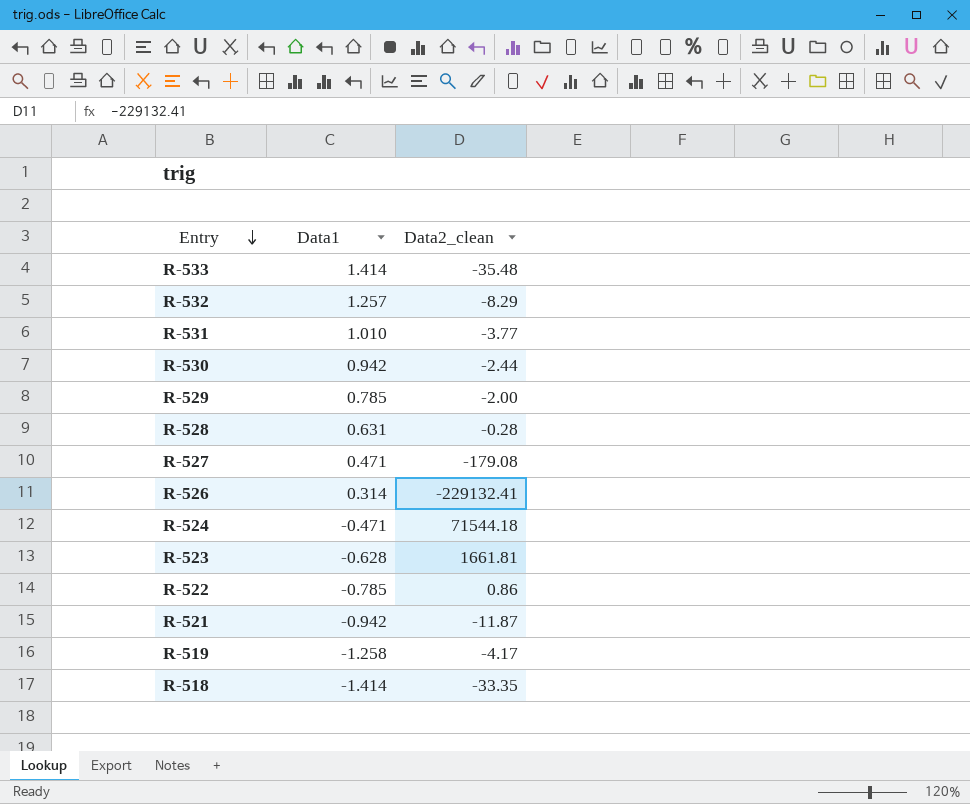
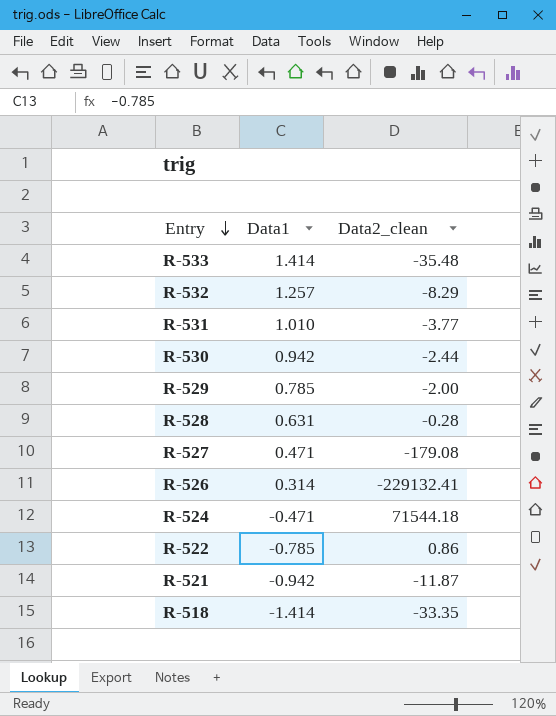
row R-523: -0.628 | 1661.81 -> none
row R-519: -1.258 | -4.17 -> none

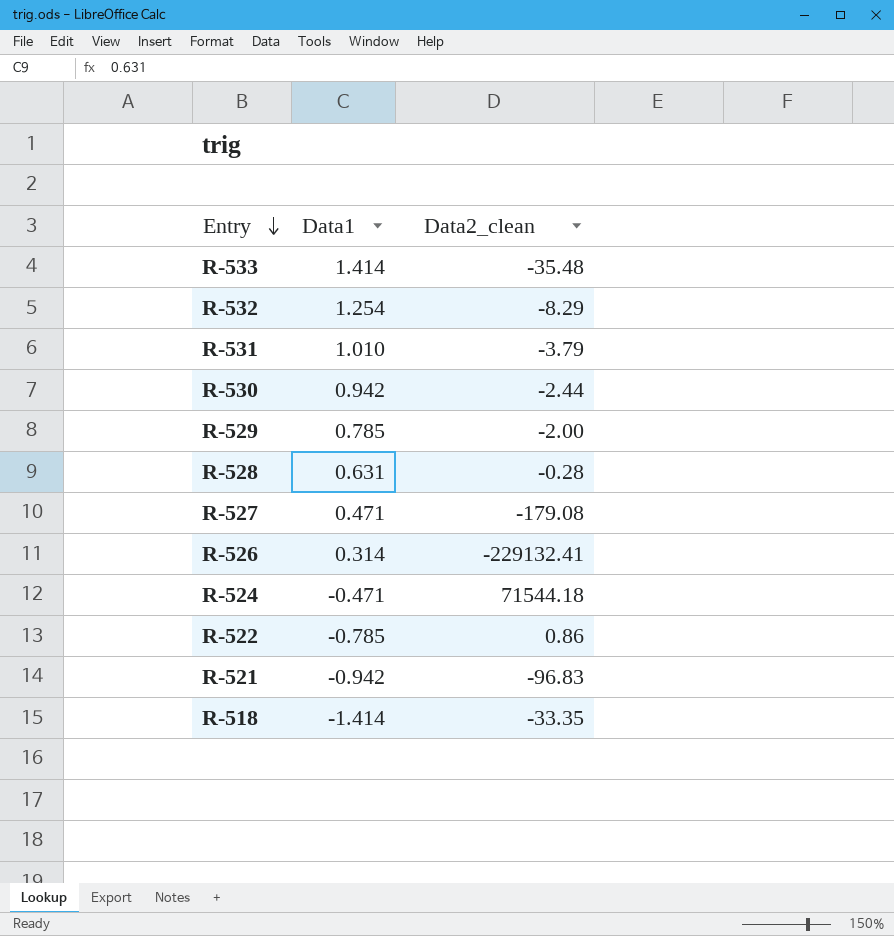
R-532 | Data1: 1.257 -> 1.254
R-531 | Data2_clean: -3.77 -> -3.79
R-521 | Data2_clean: -11.87 -> -96.83

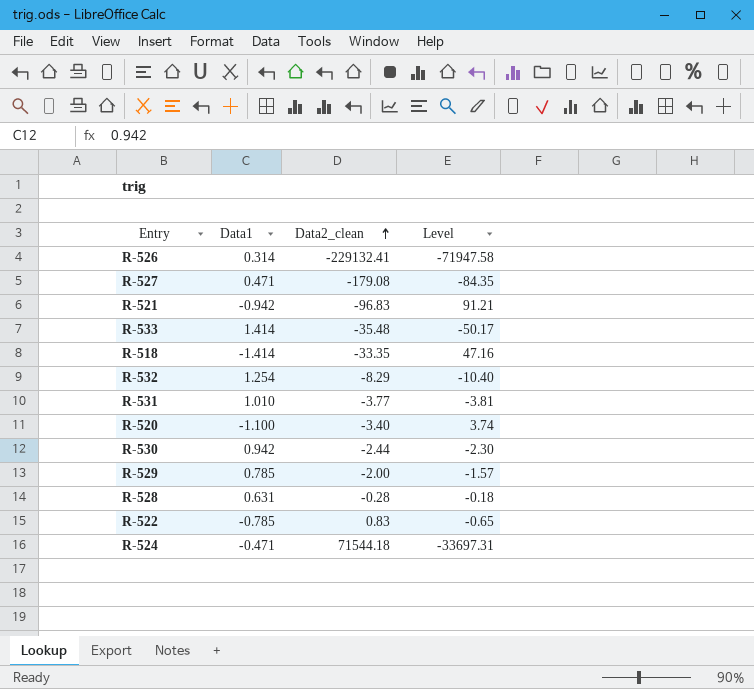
row order: Entry descending -> Data2_clean ascending
column Level | formula: none -> [Data1] * [Data2_clean]
R-531 | Data2_clean: -3.79 -> -3.77
row R-520: none -> -1.100 | -3.40 | 3.74
R-522 | Data2_clean: 0.86 -> 0.83

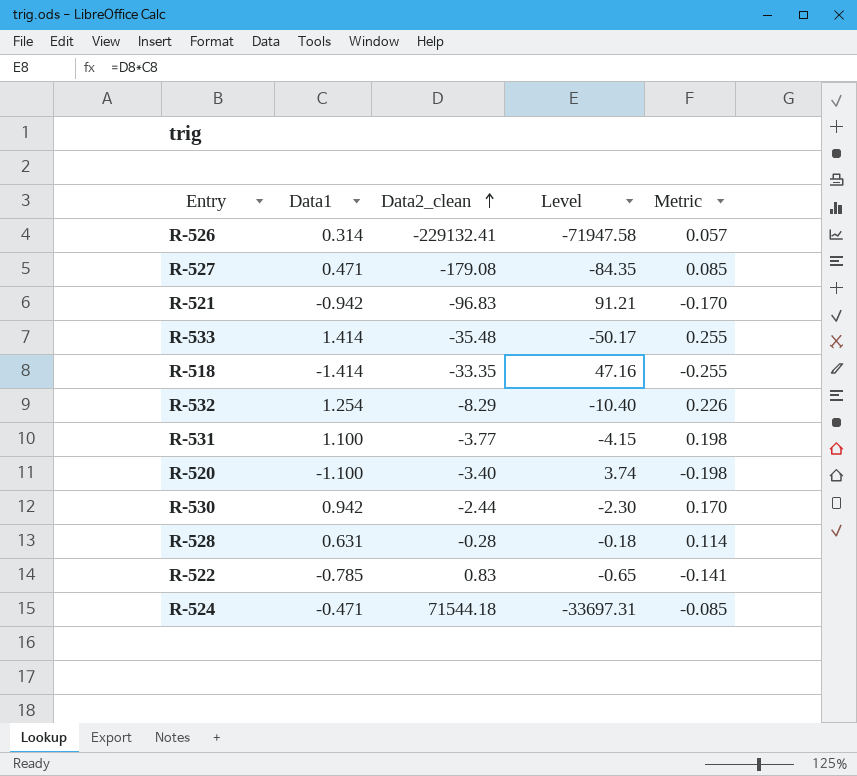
column Metric | formula: none -> [Data1] * 0.18
row R-529: 0.785 | -2.00 | -1.57 -> none
R-531 | Data1: 1.010 -> 1.100
R-531 | Level: -3.81 -> -4.15

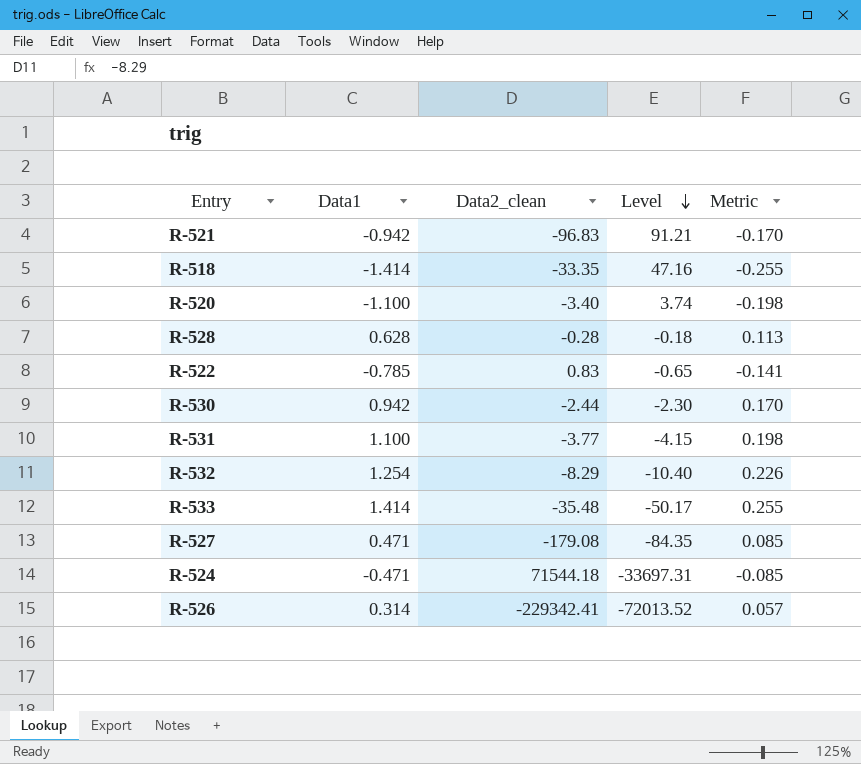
row order: Data2_clean ascending -> Level descending
R-528 | Data1: 0.631 -> 0.628
R-528 | Metric: 0.114 -> 0.113
R-526 | Data2_clean: -229132.41 -> -229342.41
R-526 | Level: -71947.58 -> -72013.52

